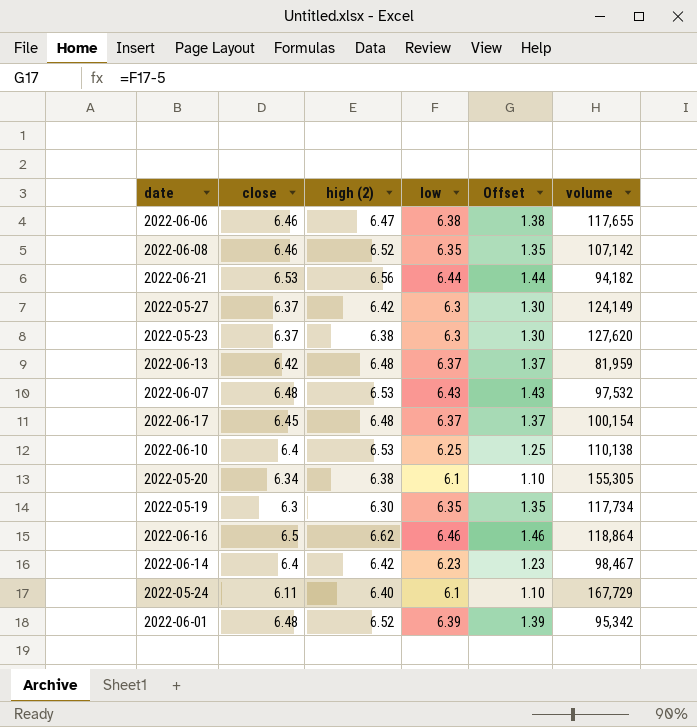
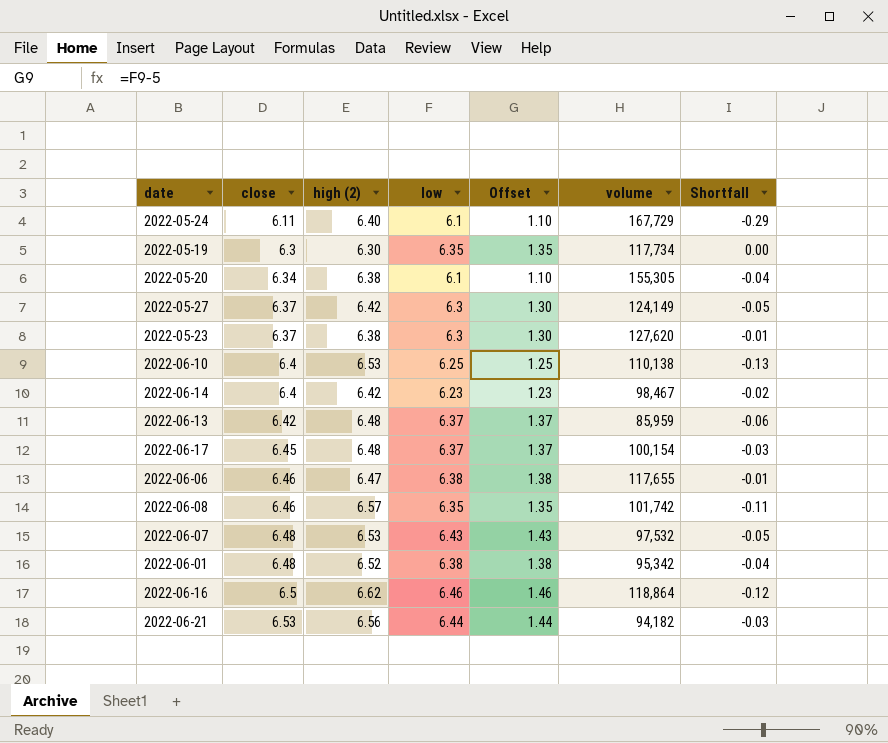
row order: none -> close ascending
column Shortfall | formula: none -> [close] - [high (2)]
2022-06-13 | volume: 81,959 -> 85,959
2022-06-08 | high (2): 6.52 -> 6.57
2022-06-08 | volume: 107,142 -> 101,742
2022-06-01 | low: 6.39 -> 6.38
2022-06-01 | Offset: 1.39 -> 1.38

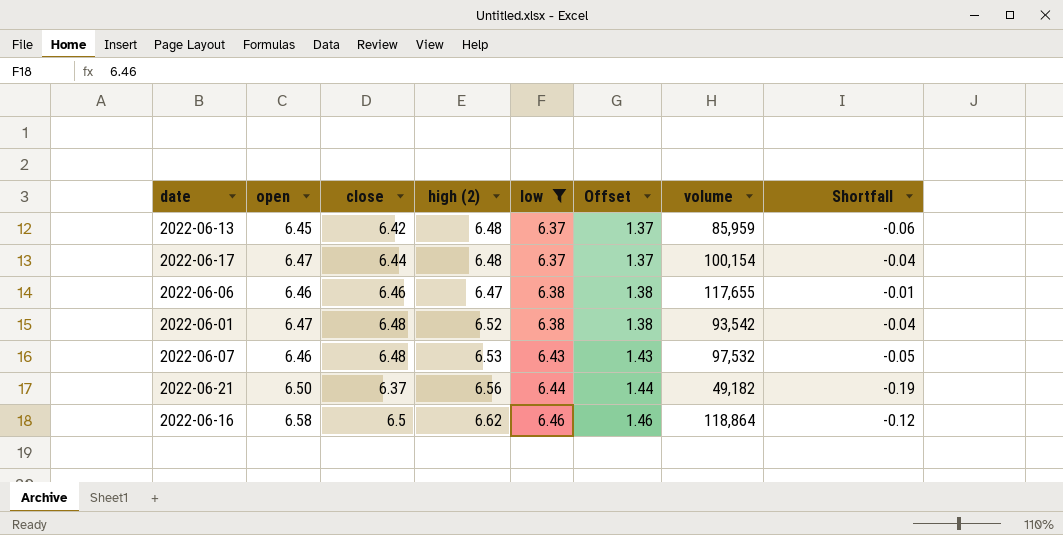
filter: none -> low >= 6.37
row order: close ascending -> low ascending
column open | position: none -> 2
2022-06-17 | close: 6.45 -> 6.44
2022-06-17 | Shortfall: -0.03 -> -0.04
2022-06-01 | volume: 95,342 -> 93,542
2022-06-21 | close: 6.53 -> 6.37
2022-06-21 | volume: 94,182 -> 49,182
2022-06-21 | Shortfall: -0.03 -> -0.19

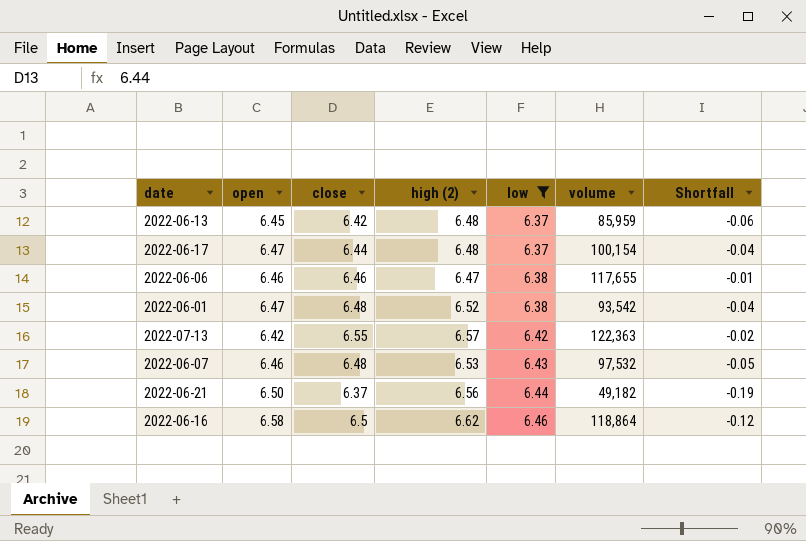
column Offset | formula: [low] - 5 -> none
row 2022-07-13: none -> 6.42 | 6.55 | 6.57 | 6.42 | 122,363 | -0.02

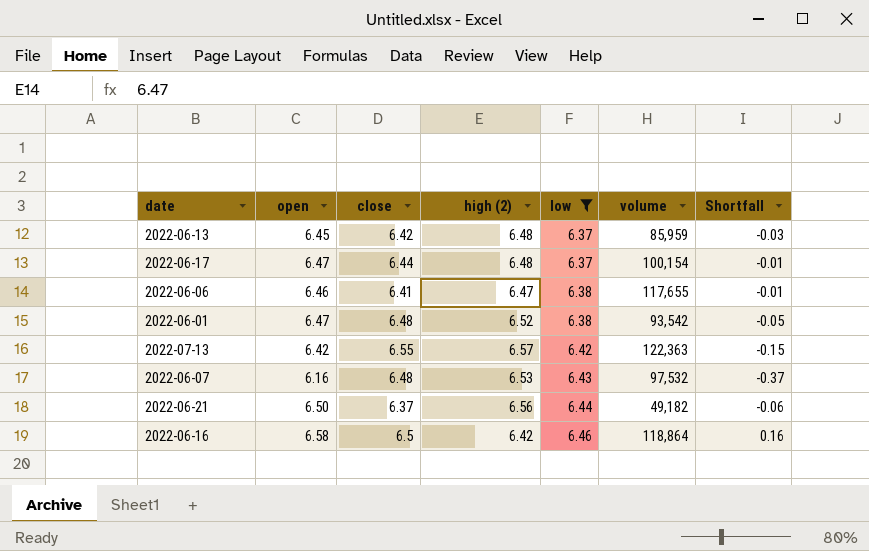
column Shortfall | formula: [close] - [high (2)] -> [open] - [high (2)]
2022-06-06 | close: 6.46 -> 6.41
2022-06-07 | open: 6.46 -> 6.16
2022-06-16 | high (2): 6.62 -> 6.42

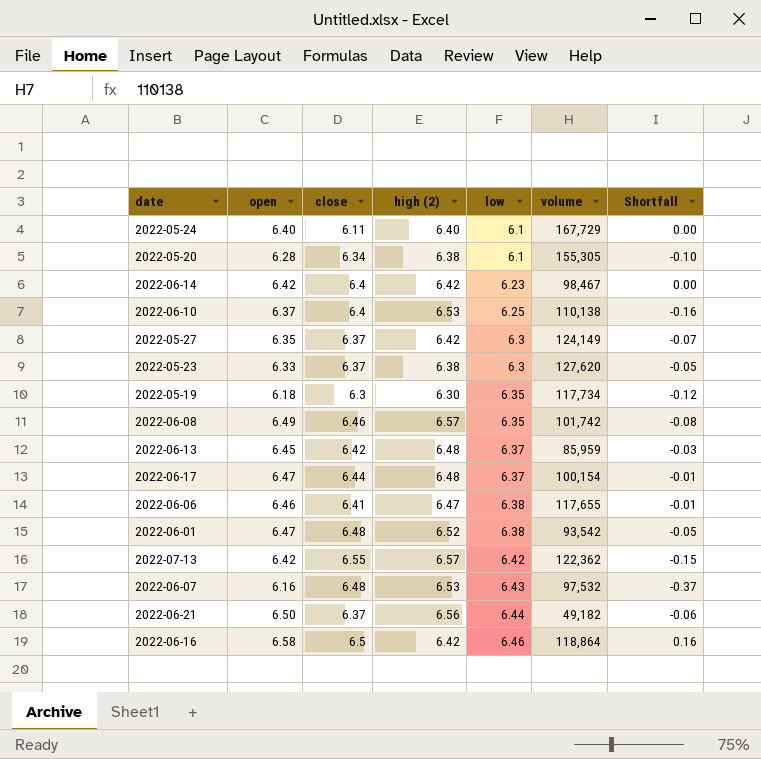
filter: low >= 6.37 -> none
2022-07-13 | volume: 122,363 -> 122,362

